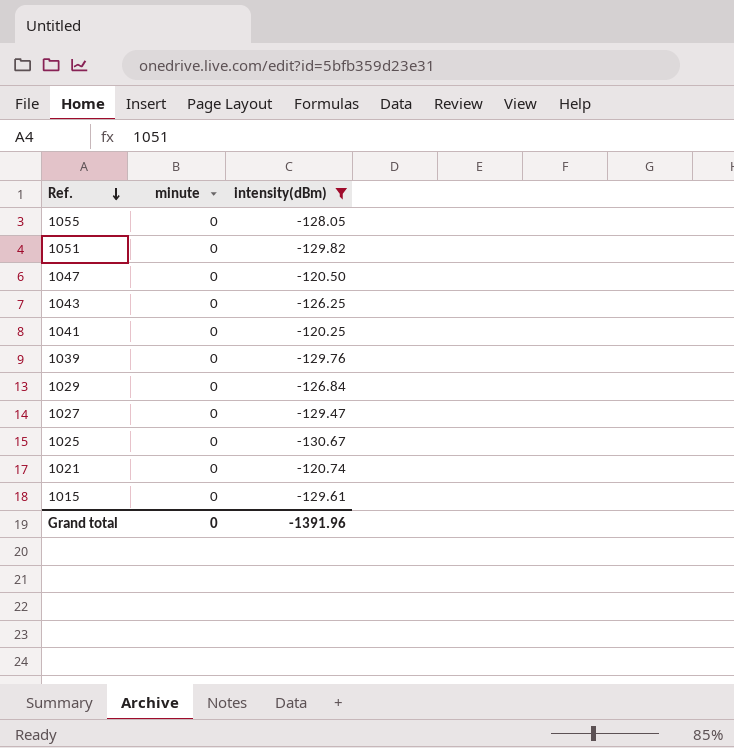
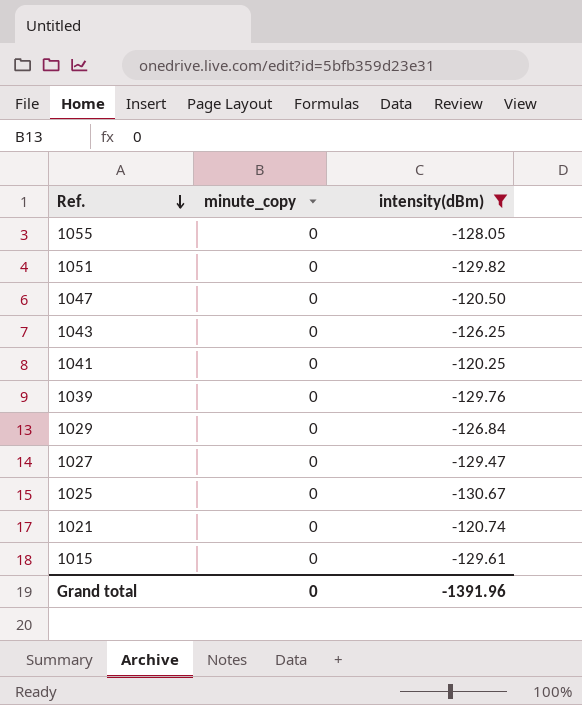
column name: minute -> minute_copy

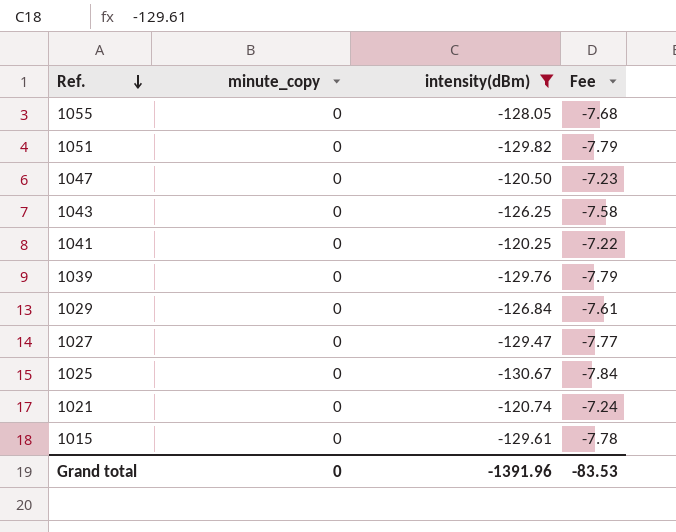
column Fee | formula: none -> [intensity(dBm)] * 0.06

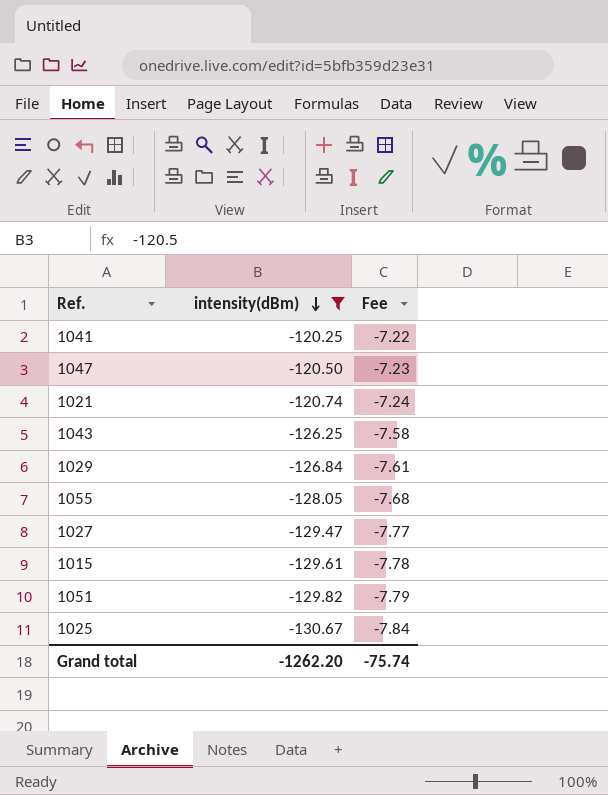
row order: Ref. descending -> intensity(dBm) descending
column minute_copy | position: 2 -> none
row 1039: 0 | -129.76 | -7.79 -> none
Grand total | intensity(dBm): -1391.96 -> -1262.20
Grand total | Fee: -83.53 -> -75.74

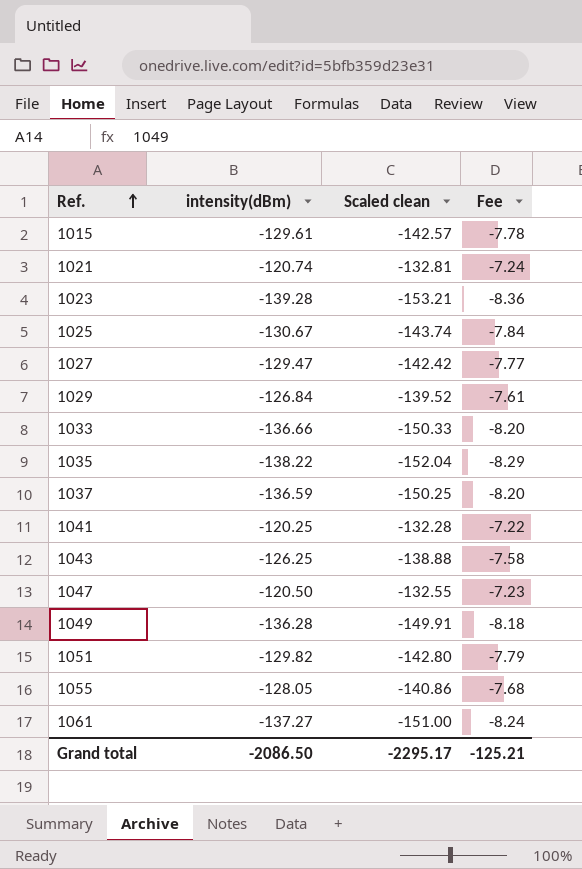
filter: intensity(dBm) >= -130.67 -> none
row order: intensity(dBm) descending -> Ref. ascending
column Scaled clean | formula: none -> [intensity(dBm)] * 1.1
Grand total | intensity(dBm): -1262.20 -> -2086.50
Grand total | Fee: -75.74 -> -125.21

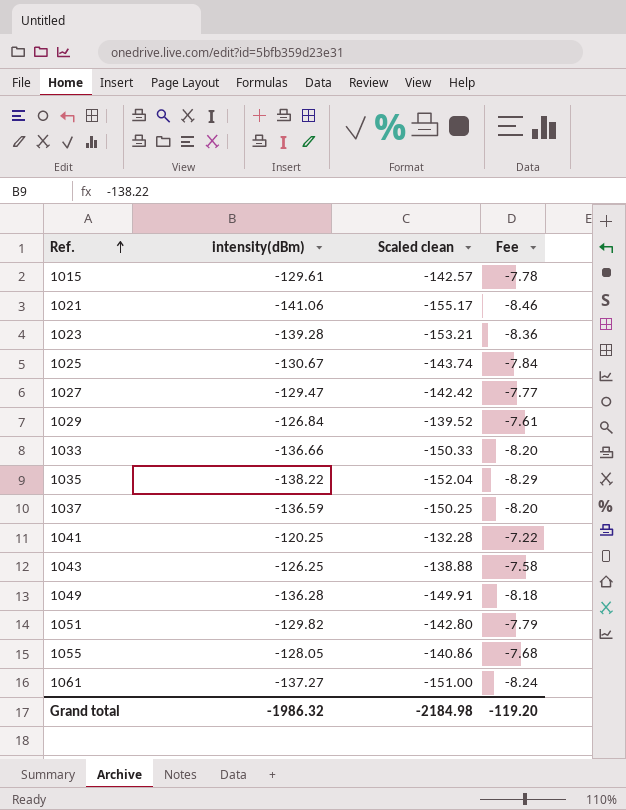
row 1047: -120.50 | -132.55 | -7.23 -> none
1021 | intensity(dBm): -120.74 -> -141.06
1021 | Scaled clean: -132.81 -> -155.17
1021 | Fee: -7.24 -> -8.46
Grand total | intensity(dBm): -2086.50 -> -1986.32
Grand total | Scaled clean: -2295.17 -> -2184.98
Grand total | Fee: -125.21 -> -119.20

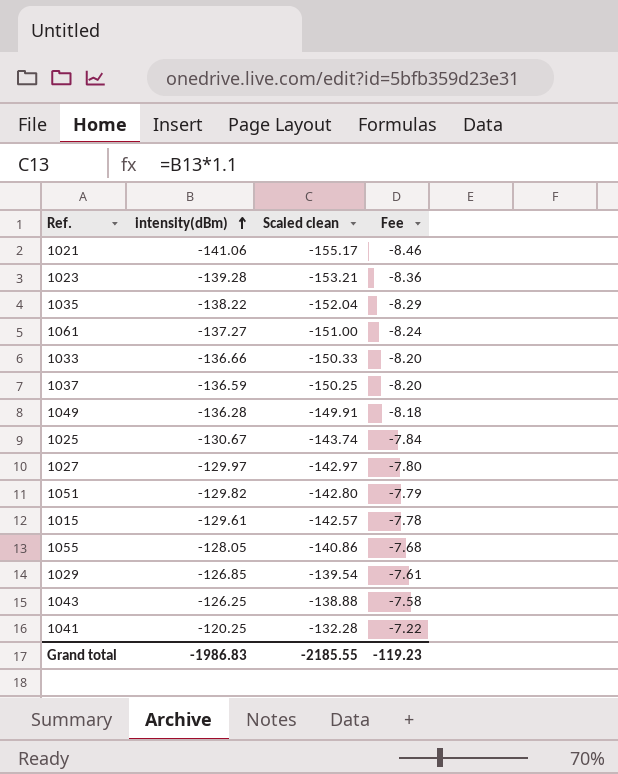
row order: Ref. ascending -> intensity(dBm) ascending
1027 | intensity(dBm): -129.47 -> -129.97
1027 | Scaled clean: -142.42 -> -142.97
1027 | Fee: -7.77 -> -7.80
1029 | intensity(dBm): -126.84 -> -126.85
1029 | Scaled clean: -139.52 -> -139.54
Grand total | intensity(dBm): -1986.32 -> -1986.83
Grand total | Scaled clean: -2184.98 -> -2185.55
Grand total | Fee: -119.20 -> -119.23

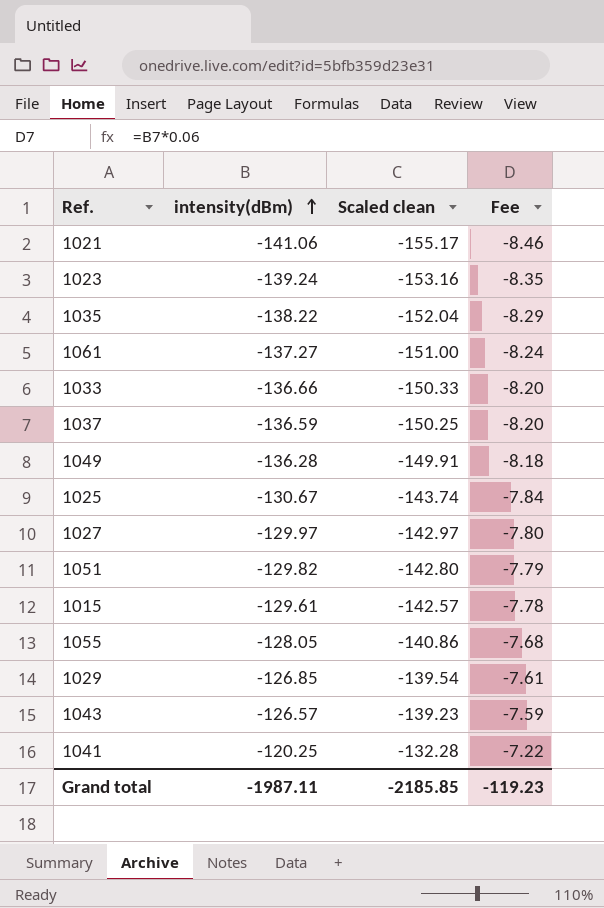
1023 | intensity(dBm): -139.28 -> -139.24
1023 | Scaled clean: -153.21 -> -153.16
1023 | Fee: -8.36 -> -8.35
1043 | intensity(dBm): -126.25 -> -126.57
1043 | Scaled clean: -138.88 -> -139.23
1043 | Fee: -7.58 -> -7.59
Grand total | intensity(dBm): -1986.83 -> -1987.11
Grand total | Scaled clean: -2185.55 -> -2185.85

